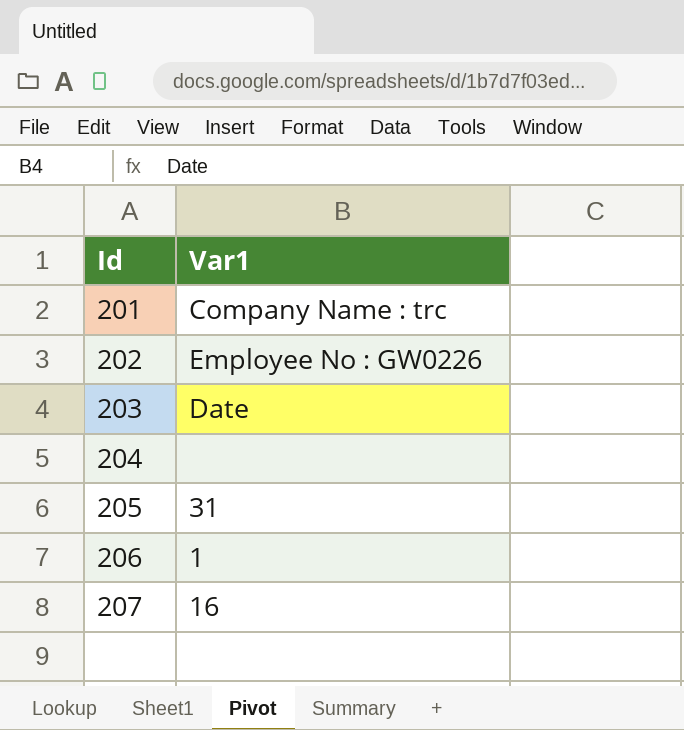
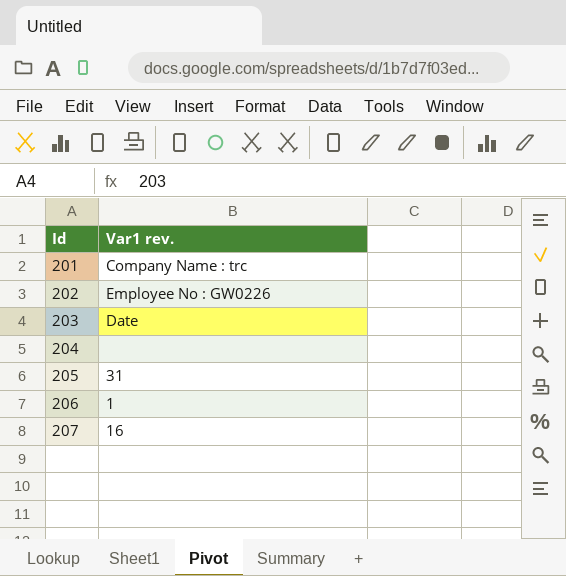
column name: Var1 -> Var1 rev.

